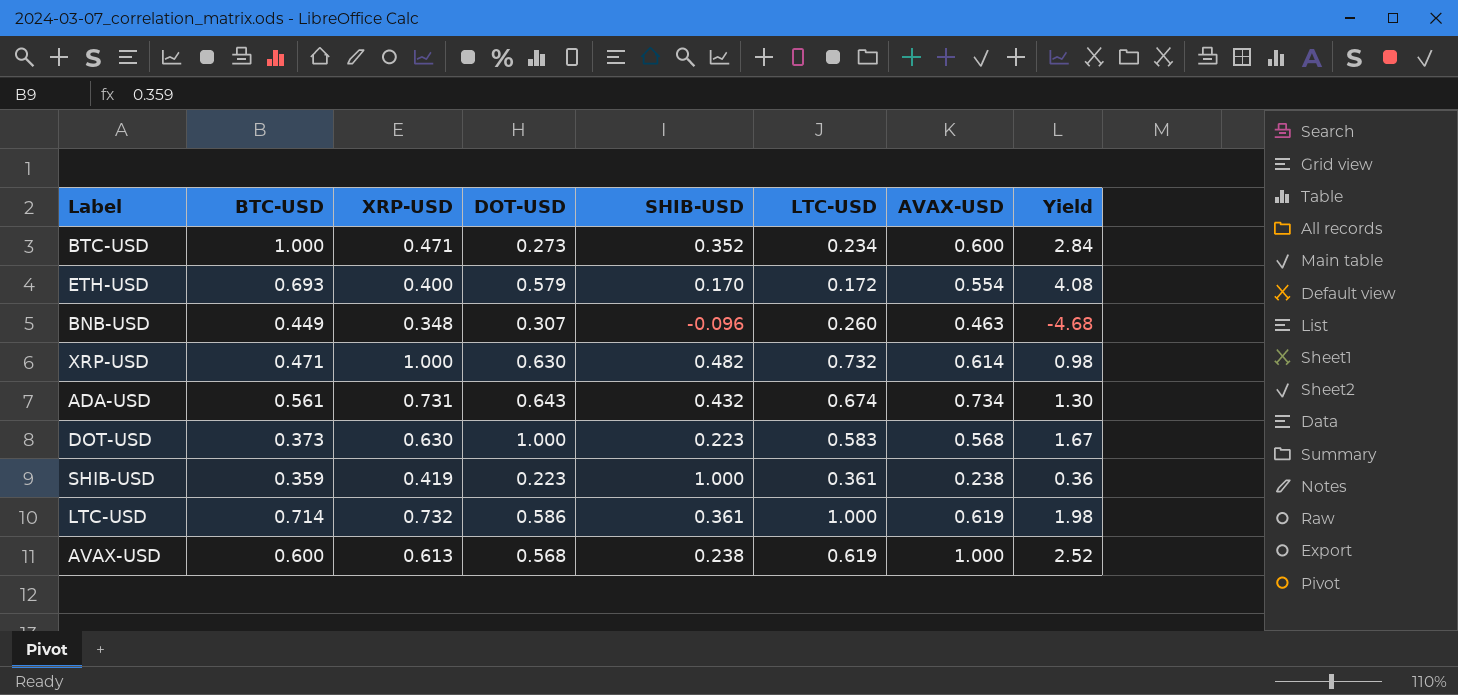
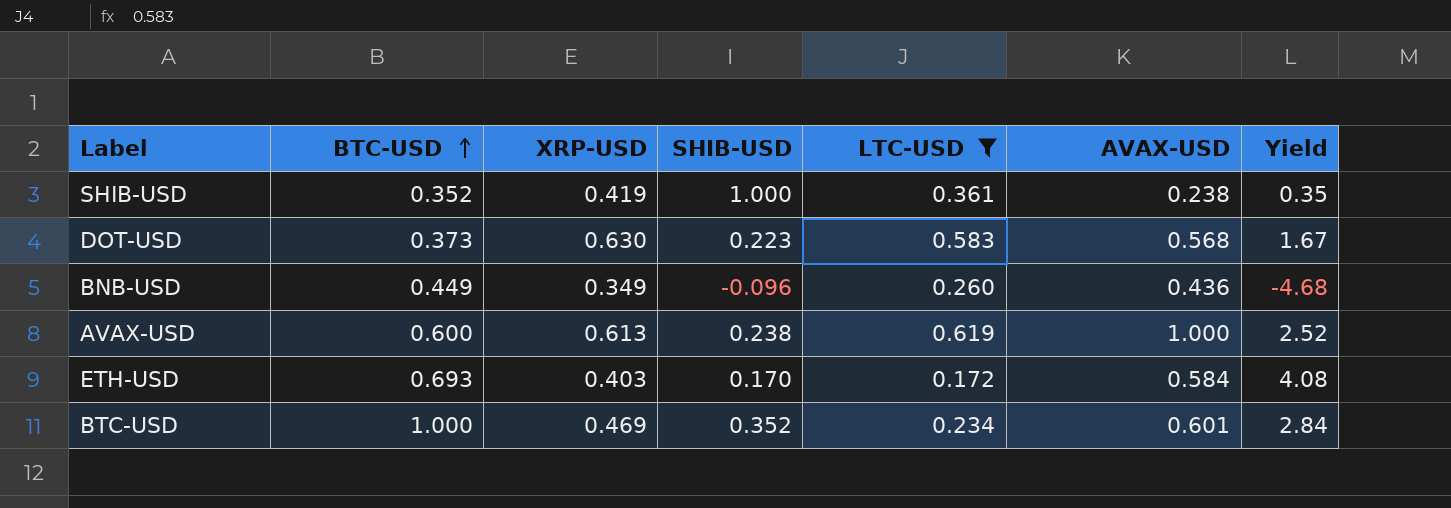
filter: none -> LTC-USD <= 0.619
row order: none -> BTC-USD ascending
column DOT-USD | position: 4 -> none
SHIB-USD | BTC-USD: 0.359 -> 0.352
SHIB-USD | Yield: 0.36 -> 0.35
BNB-USD | XRP-USD: 0.348 -> 0.349
BNB-USD | AVAX-USD: 0.463 -> 0.436
ETH-USD | XRP-USD: 0.400 -> 0.403
ETH-USD | AVAX-USD: 0.554 -> 0.584
BTC-USD | XRP-USD: 0.471 -> 0.469
BTC-USD | AVAX-USD: 0.600 -> 0.601

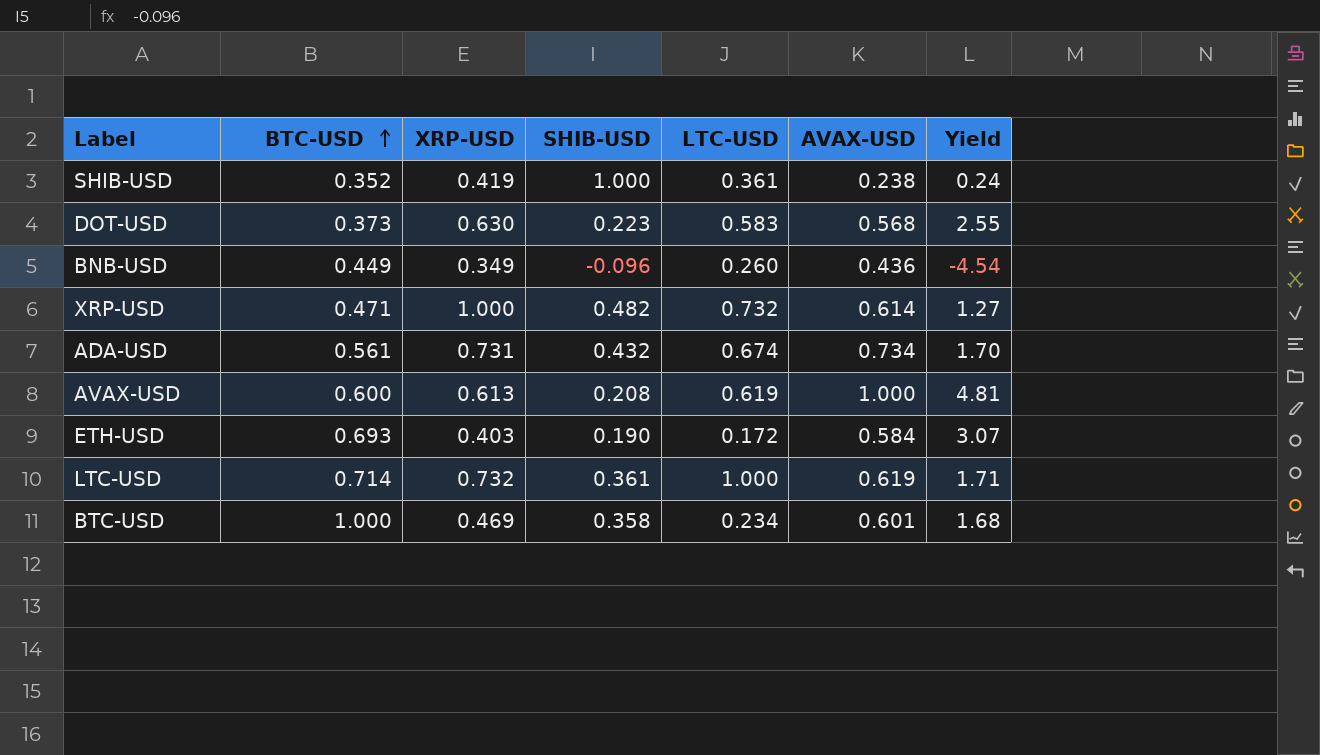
filter: LTC-USD <= 0.619 -> none
column Yield | formula: [BTC-USD] / [SHIB-USD] -> [AVAX-USD] / [SHIB-USD]
AVAX-USD | SHIB-USD: 0.238 -> 0.208
ETH-USD | SHIB-USD: 0.170 -> 0.190
BTC-USD | SHIB-USD: 0.352 -> 0.358

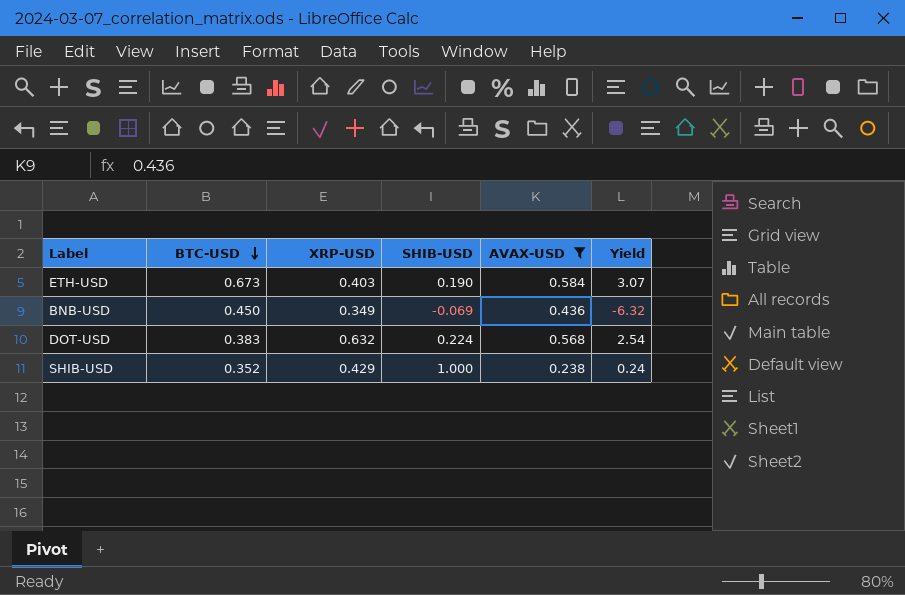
filter: none -> AVAX-USD <= 0.584
row order: BTC-USD ascending -> BTC-USD descending
column LTC-USD | position: 5 -> none
ETH-USD | BTC-USD: 0.693 -> 0.673
BNB-USD | BTC-USD: 0.449 -> 0.450
BNB-USD | SHIB-USD: -0.096 -> -0.069
BNB-USD | Yield: -4.54 -> -6.32
DOT-USD | BTC-USD: 0.373 -> 0.383
DOT-USD | XRP-USD: 0.630 -> 0.632
DOT-USD | SHIB-USD: 0.223 -> 0.224
DOT-USD | Yield: 2.55 -> 2.54
SHIB-USD | XRP-USD: 0.419 -> 0.429

